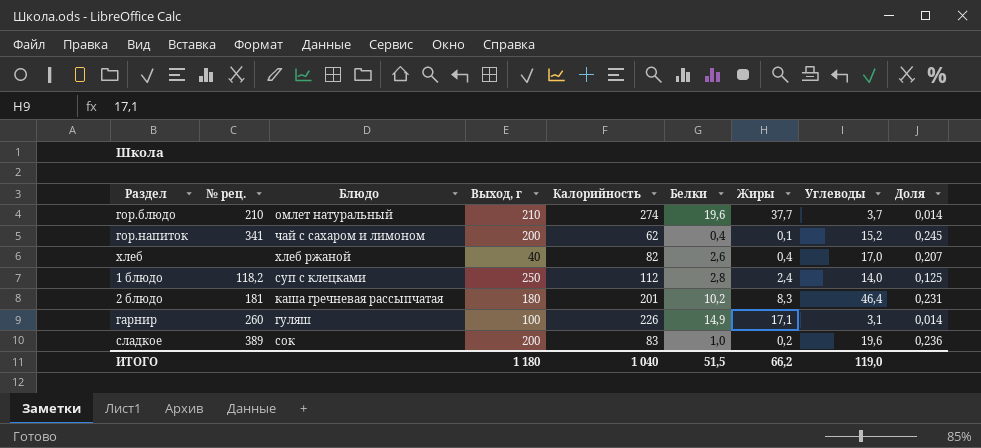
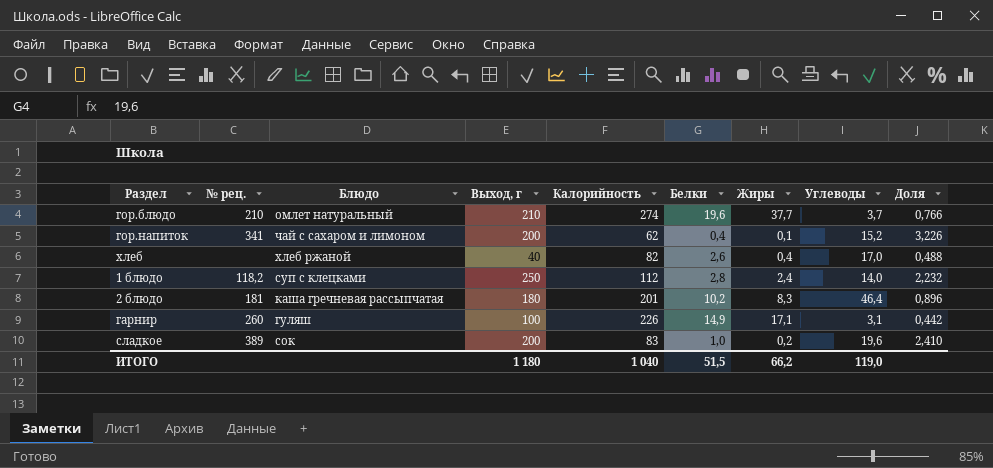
column Доля | formula: [Углеводы] / [Калорийность] -> [Выход, г] / [Калорийность]

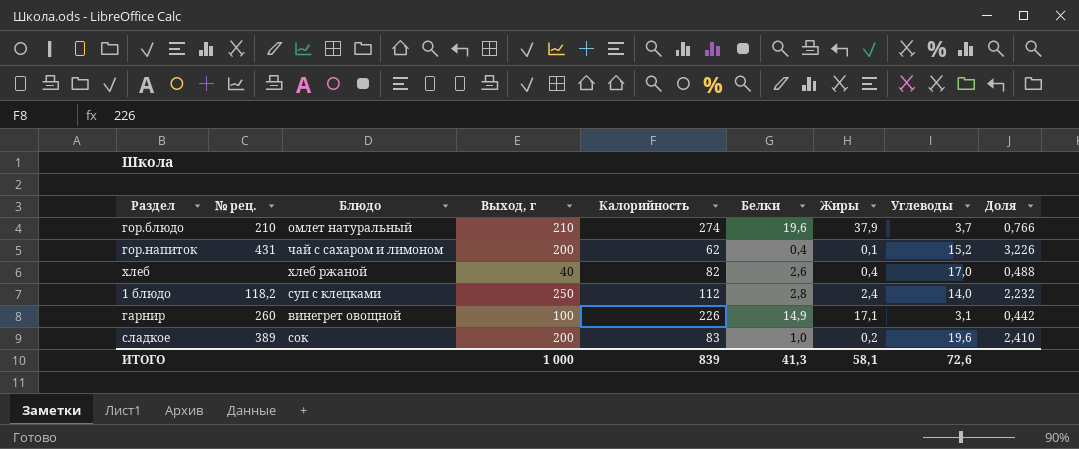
row 2 блюдо: 181 | каша гречневая рассыпчатая | 180 | 201 | 10,2 | 8,3 | 46,4 | 0,896 -> none
гор.блюдо | Жиры: 37,7 -> 37,9
гор.напиток | № рец.: 341 -> 431
гарнир | Блюдо: гуляш -> винегрет овощной
ИТОГО | Выход, г: 1 180 -> 1 000
ИТОГО | Калорийность: 1 040 -> 839
ИТОГО | Белки: 51,5 -> 41,3
ИТОГО | Жиры: 66,2 -> 58,1
ИТОГО | Углеводы: 119,0 -> 72,6

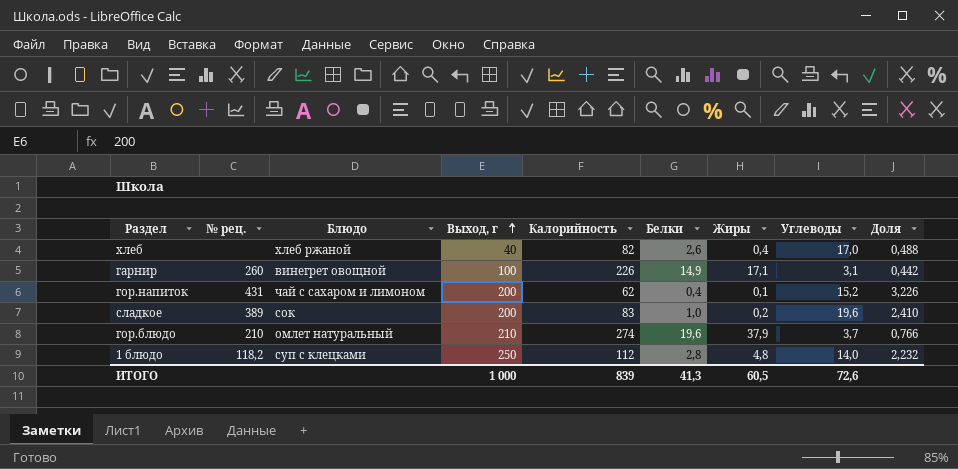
row order: none -> Выход, г ascending
1 блюдо | Жиры: 2,4 -> 4,8
ИТОГО | Жиры: 58,1 -> 60,5

